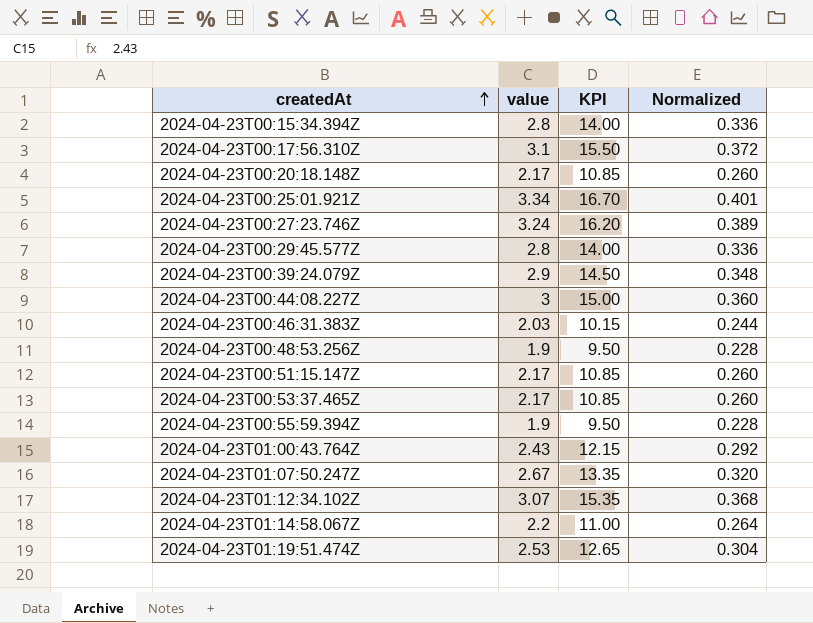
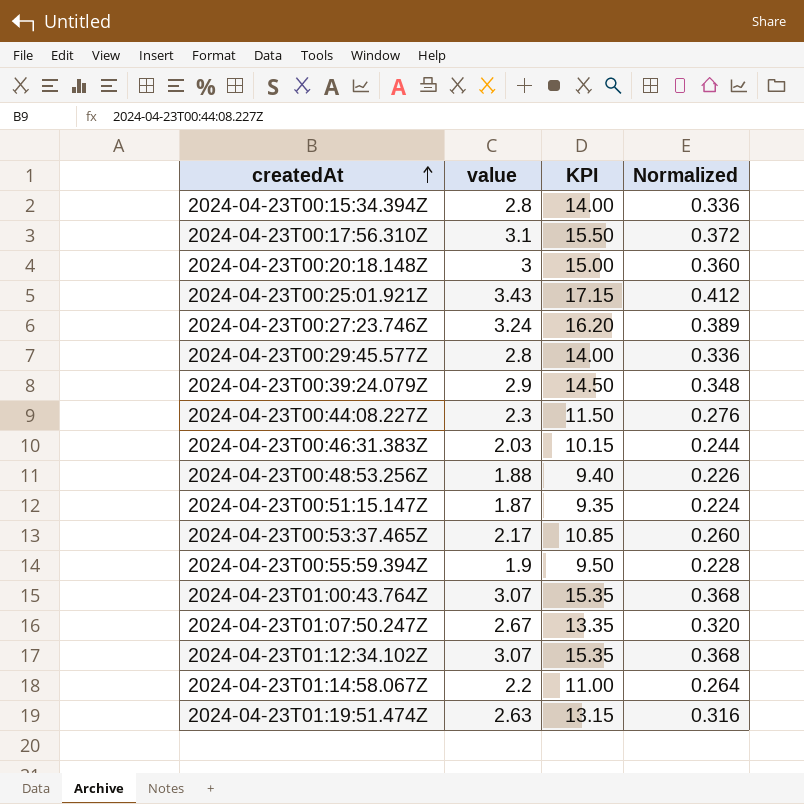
2024-04-23T00:20:18.148Z | value: 2.17 -> 3
2024-04-23T00:20:18.148Z | KPI: 10.85 -> 15.00
2024-04-23T00:20:18.148Z | Normalized: 0.260 -> 0.360
2024-04-23T00:25:01.921Z | value: 3.34 -> 3.43
2024-04-23T00:25:01.921Z | KPI: 16.70 -> 17.15
2024-04-23T00:25:01.921Z | Normalized: 0.401 -> 0.412
2024-04-23T00:44:08.227Z | value: 3 -> 2.3
2024-04-23T00:44:08.227Z | KPI: 15.00 -> 11.50
2024-04-23T00:44:08.227Z | Normalized: 0.360 -> 0.276
2024-04-23T00:48:53.256Z | value: 1.9 -> 1.88
2024-04-23T00:48:53.256Z | KPI: 9.50 -> 9.40
2024-04-23T00:48:53.256Z | Normalized: 0.228 -> 0.226
2024-04-23T00:51:15.147Z | value: 2.17 -> 1.87
2024-04-23T00:51:15.147Z | KPI: 10.85 -> 9.35
2024-04-23T00:51:15.147Z | Normalized: 0.260 -> 0.224
2024-04-23T01:00:43.764Z | value: 2.43 -> 3.07
2024-04-23T01:00:43.764Z | KPI: 12.15 -> 15.35
2024-04-23T01:00:43.764Z | Normalized: 0.292 -> 0.368
2024-04-23T01:19:51.474Z | value: 2.53 -> 2.63
2024-04-23T01:19:51.474Z | KPI: 12.65 -> 13.15
2024-04-23T01:19:51.474Z | Normalized: 0.304 -> 0.316

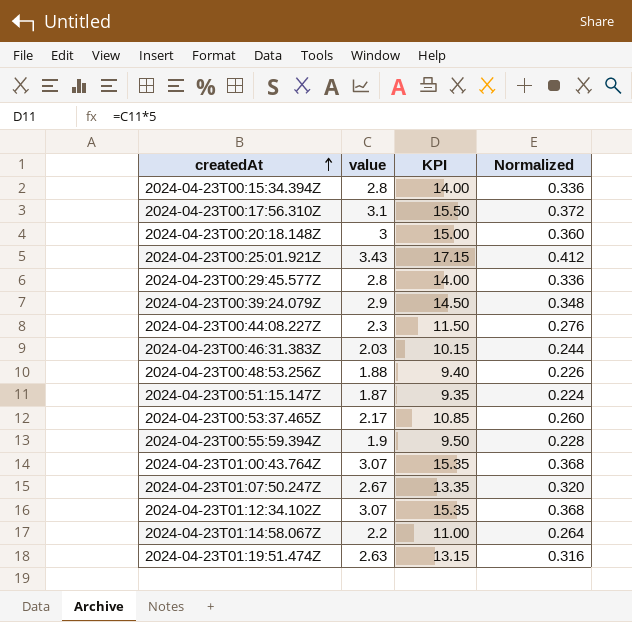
row 2024-04-23T00:27:23.746Z: 3.24 | 16.20 | 0.389 -> none

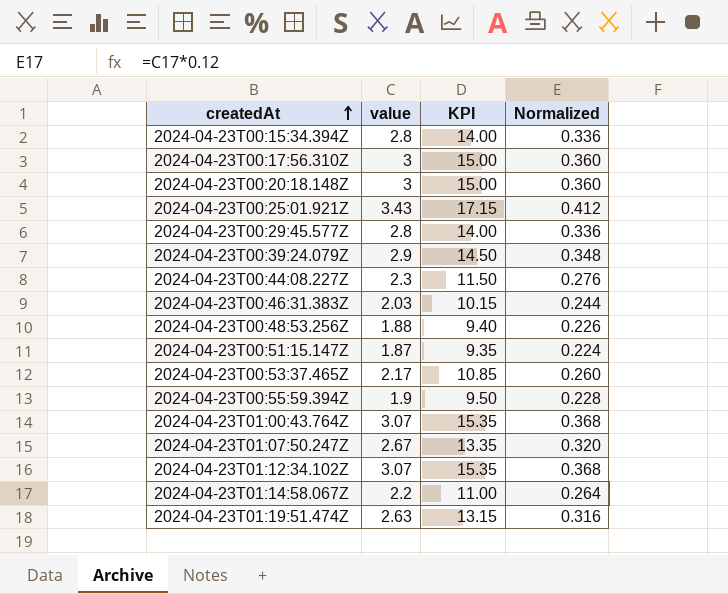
2024-04-23T00:17:56.310Z | value: 3.1 -> 3
2024-04-23T00:17:56.310Z | KPI: 15.50 -> 15.00
2024-04-23T00:17:56.310Z | Normalized: 0.372 -> 0.360

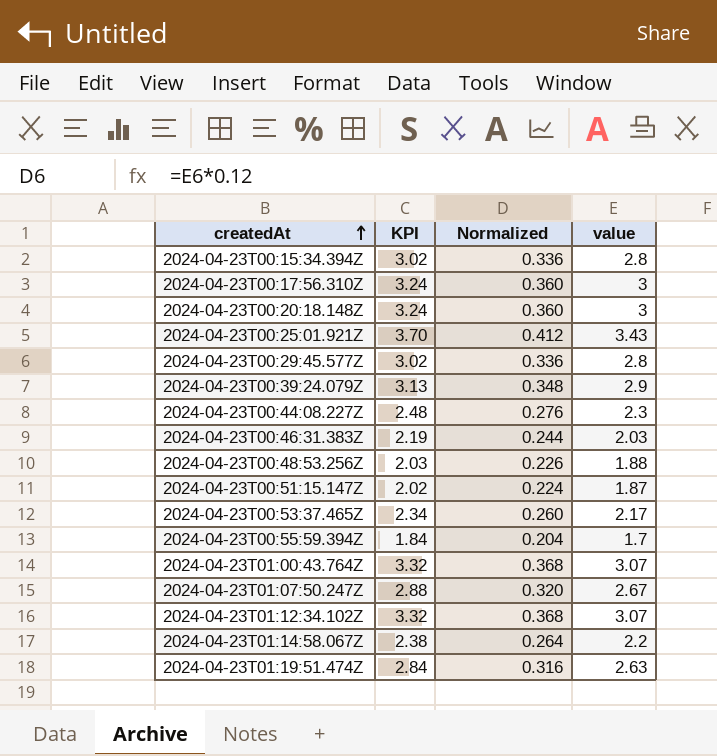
column KPI | formula: [value] * 5 -> [value] * 1.08
column value | position: 2 -> 4
2024-04-23T00:55:59.394Z | Normalized: 0.228 -> 0.204
2024-04-23T00:55:59.394Z | value: 1.9 -> 1.7

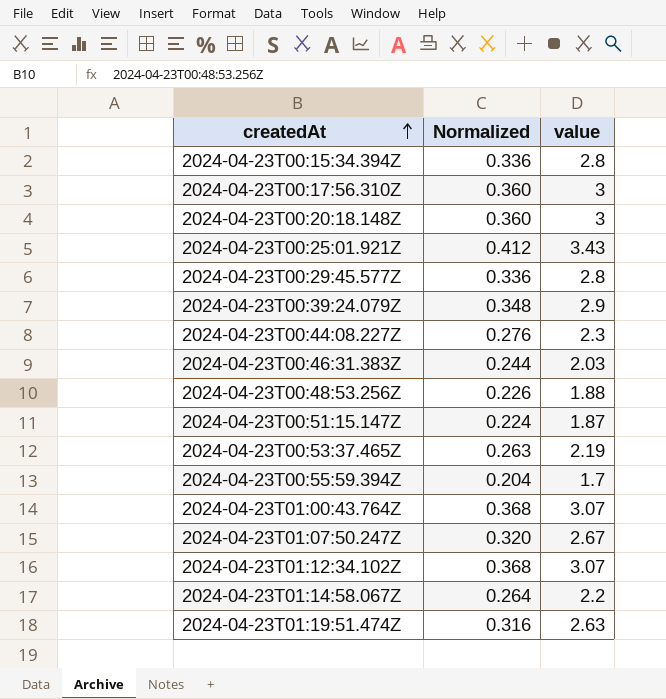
column KPI | formula: [value] * 1.08 -> none
2024-04-23T00:53:37.465Z | Normalized: 0.260 -> 0.263
2024-04-23T00:53:37.465Z | value: 2.17 -> 2.19

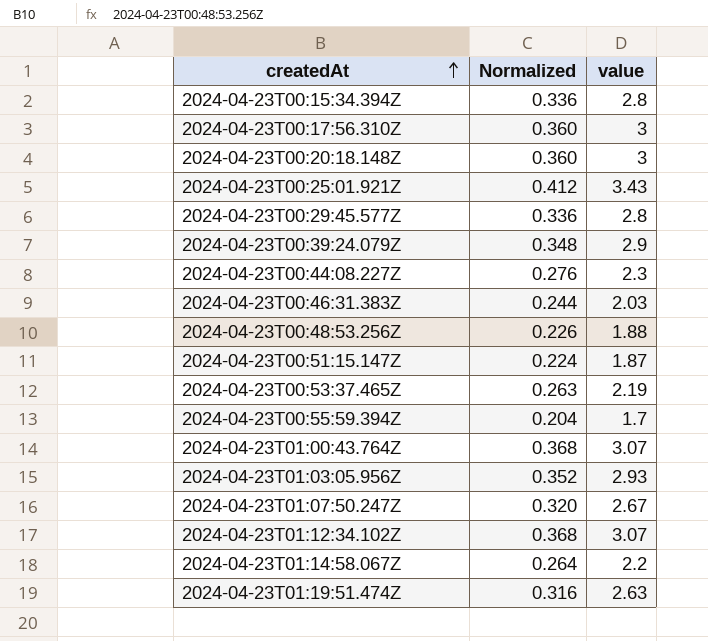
row 2024-04-23T01:03:05.956Z: none -> 0.352 | 2.93

